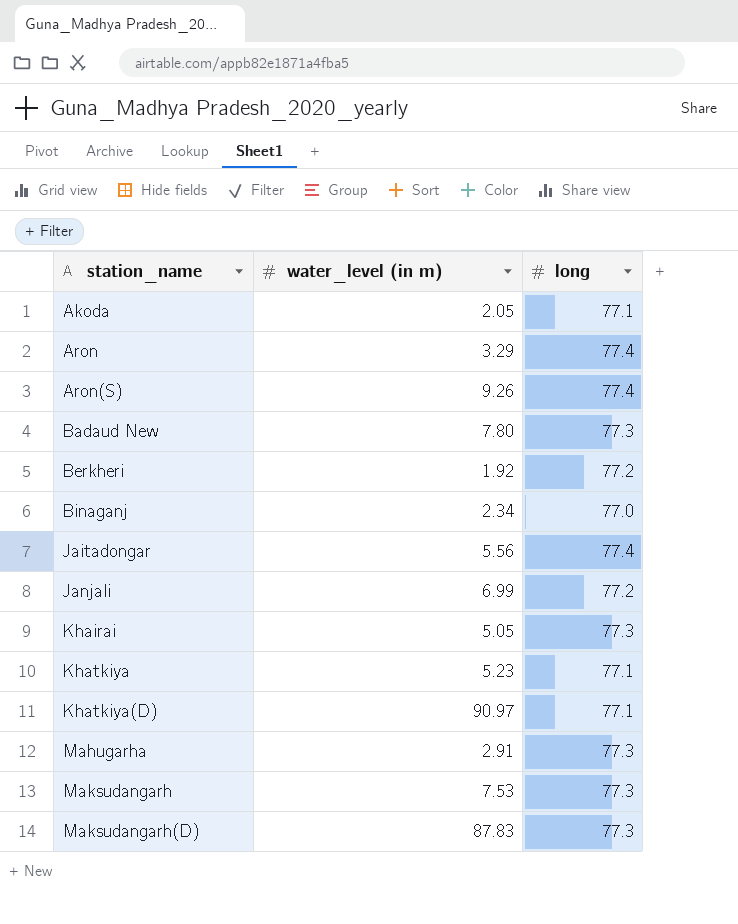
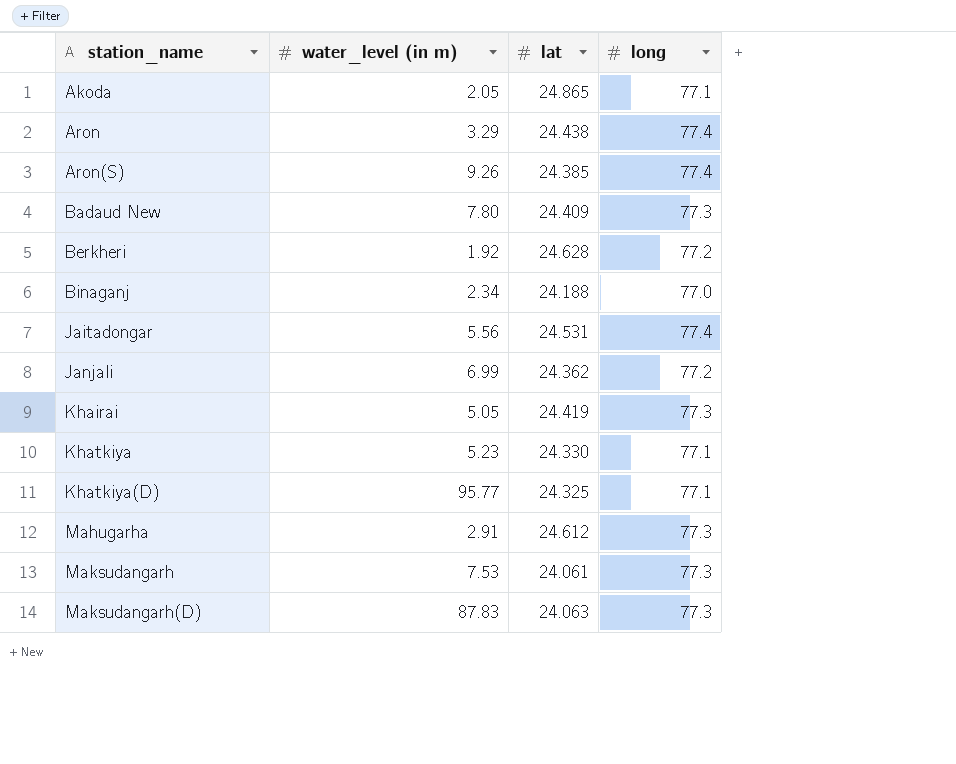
column lat | position: none -> 3
Khatkiya(D) | water_level (in m): 90.97 -> 95.77

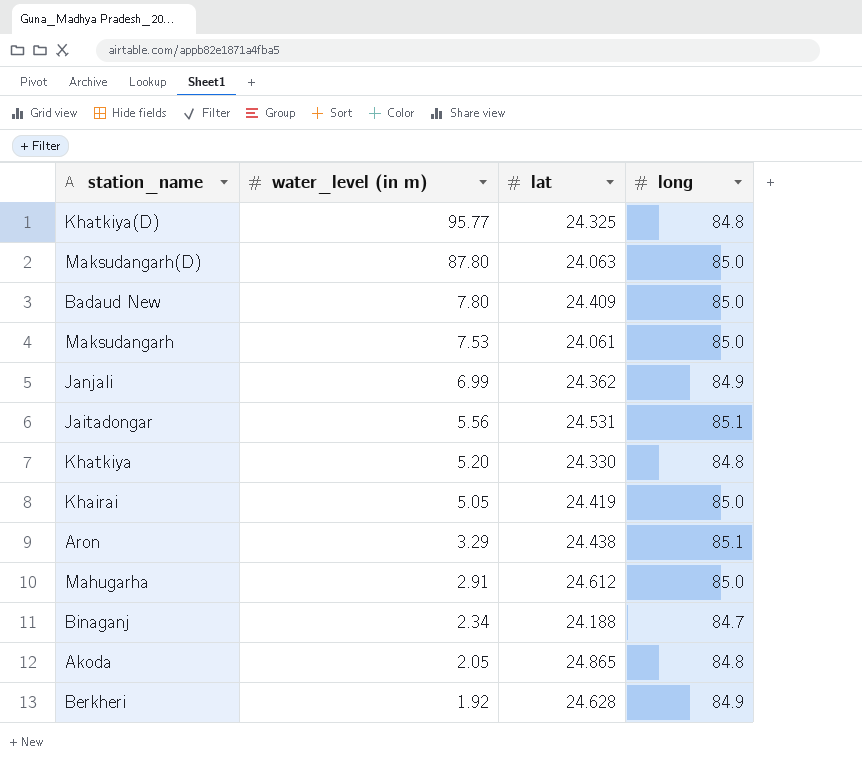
row order: station_name ascending -> water_level (in m) descending
row Aron(S): 9.26 | 24.385 | 77.4 -> none
Khatkiya(D) | long: 77.1 -> 84.8
Maksudangarh(D) | water_level (in m): 87.83 -> 87.80
Maksudangarh(D) | long: 77.3 -> 85.0
Badaud New | long: 77.3 -> 85.0
Maksudangarh | long: 77.3 -> 85.0
Janjali | long: 77.2 -> 84.9
Jaitadongar | long: 77.4 -> 85.1
Khatkiya | water_level (in m): 5.23 -> 5.20
Khatkiya | long: 77.1 -> 84.8
Khairai | long: 77.3 -> 85.0
Aron | long: 77.4 -> 85.1
Mahugarha | long: 77.3 -> 85.0
Binaganj | long: 77.0 -> 84.7
Akoda | long: 77.1 -> 84.8
Berkheri | long: 77.2 -> 84.9

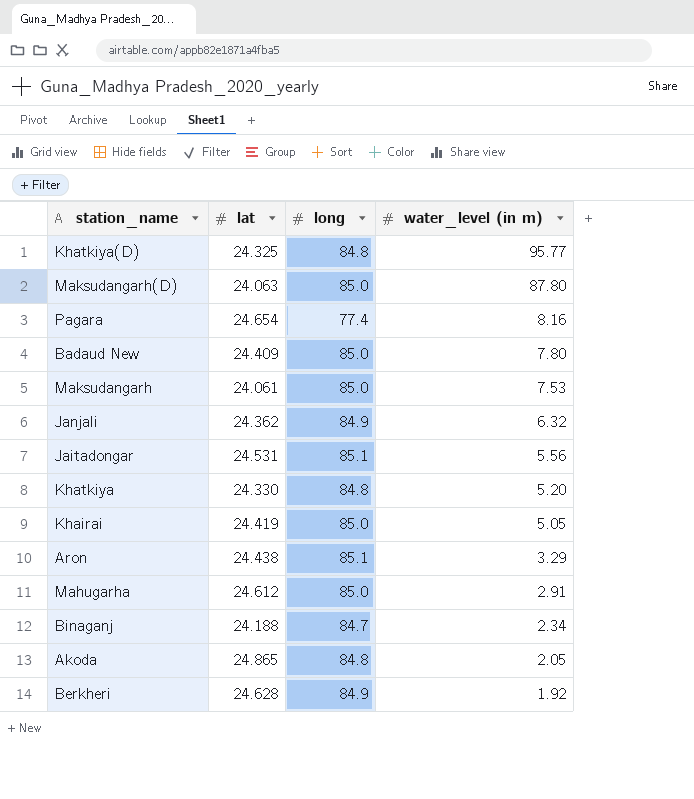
column water_level (in m) | position: 2 -> 4
row Pagara: none -> 24.654 | 77.4 | 8.16
Janjali | water_level (in m): 6.99 -> 6.32

